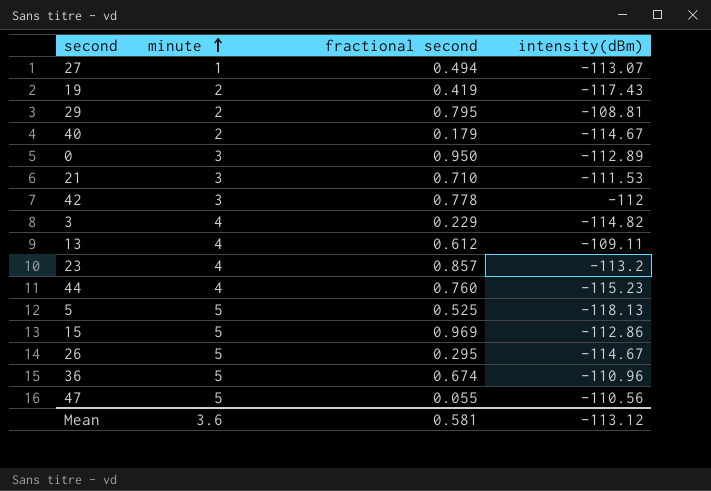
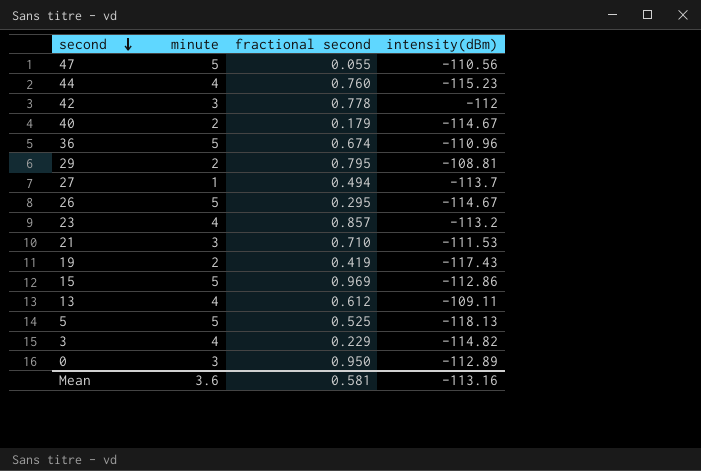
row order: minute ascending -> second descending
27 | intensity(dBm): -113.07 -> -113.7
Mean | intensity(dBm): -113.12 -> -113.16

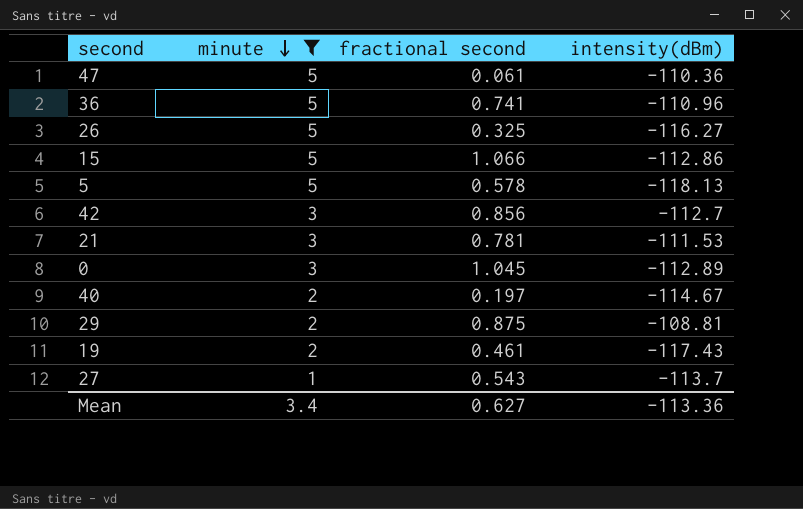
filter: none -> minute != 4
row order: second descending -> minute descending
47 | fractional second: 0.055 -> 0.061
47 | intensity(dBm): -110.56 -> -110.36
36 | fractional second: 0.674 -> 0.741
26 | fractional second: 0.295 -> 0.325
26 | intensity(dBm): -114.67 -> -116.27
15 | fractional second: 0.969 -> 1.066
5 | fractional second: 0.525 -> 0.578
42 | fractional second: 0.778 -> 0.856
42 | intensity(dBm): -112 -> -112.7
21 | fractional second: 0.710 -> 0.781
0 | fractional second: 0.950 -> 1.045
40 | fractional second: 0.179 -> 0.197
29 | fractional second: 0.795 -> 0.875
19 | fractional second: 0.419 -> 0.461
27 | fractional second: 0.494 -> 0.543
Mean | minute: 3.6 -> 3.4
Mean | fractional second: 0.581 -> 0.627
Mean | intensity(dBm): -113.16 -> -113.36

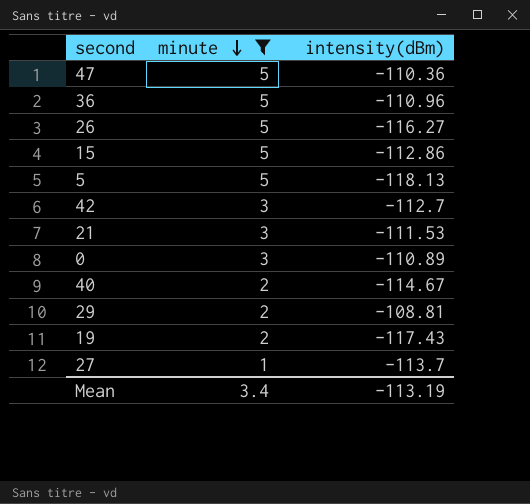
column fractional second | position: 3 -> none
0 | intensity(dBm): -112.89 -> -110.89
Mean | intensity(dBm): -113.36 -> -113.19

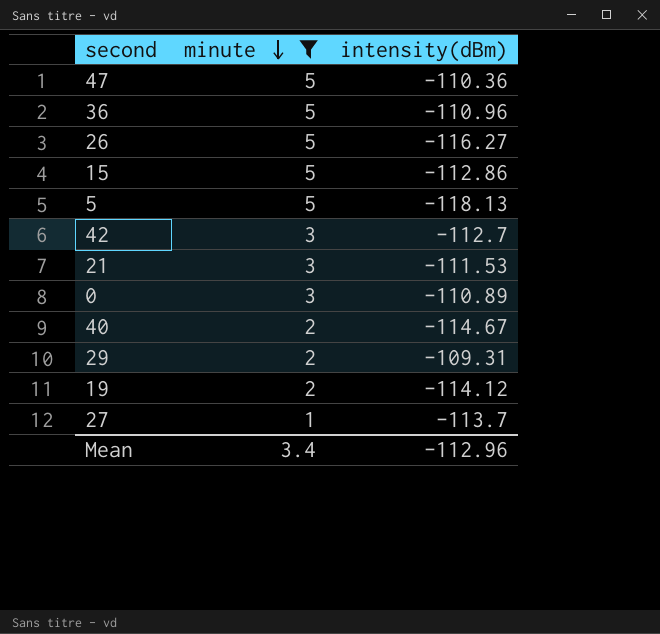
29 | intensity(dBm): -108.81 -> -109.31
19 | intensity(dBm): -117.43 -> -114.12
Mean | intensity(dBm): -113.19 -> -112.96

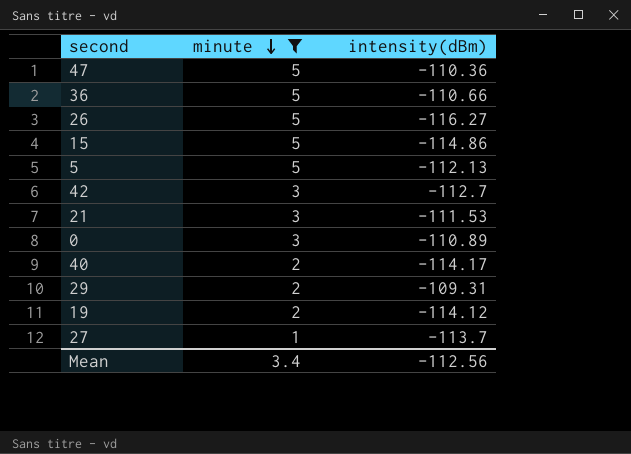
36 | intensity(dBm): -110.96 -> -110.66
15 | intensity(dBm): -112.86 -> -114.86
5 | intensity(dBm): -118.13 -> -112.13
40 | intensity(dBm): -114.67 -> -114.17
Mean | intensity(dBm): -112.96 -> -112.56

